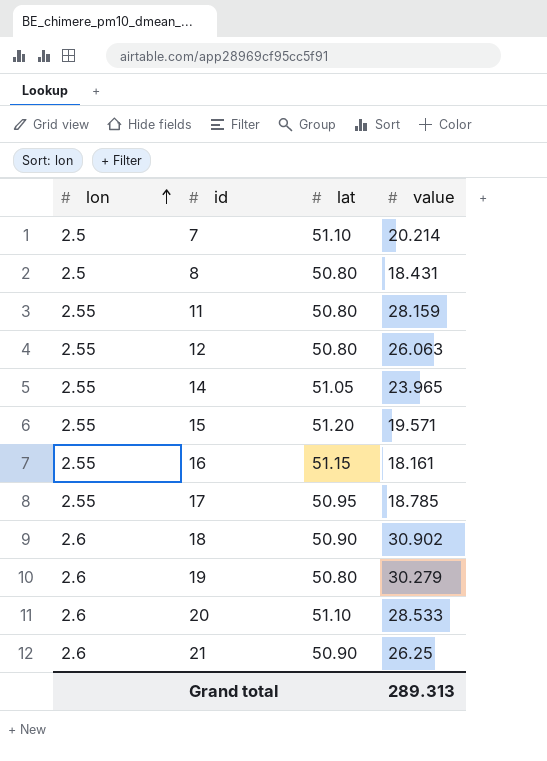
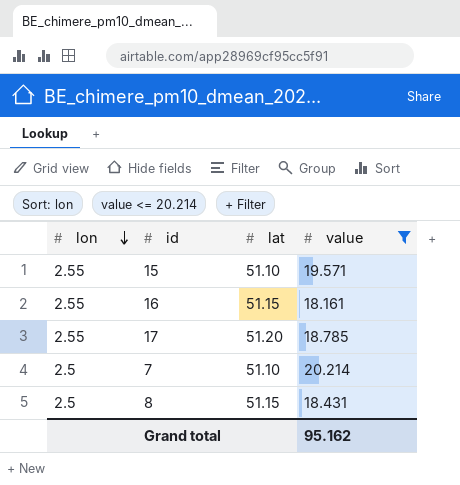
filter: none -> value <= 20.214
row order: lon ascending -> lon descending
15 | lat: 51.20 -> 51.10
17 | lat: 50.95 -> 51.20
8 | lat: 50.80 -> 51.15
Grand total | value: 289.313 -> 95.162

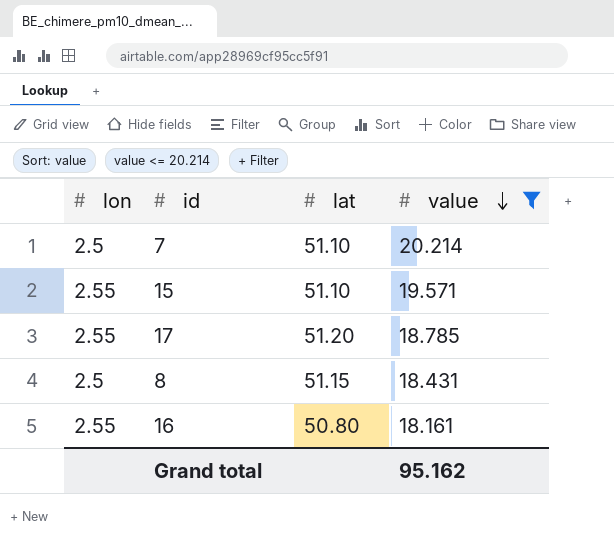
row order: lon descending -> value descending
16 | lat: 51.15 -> 50.80

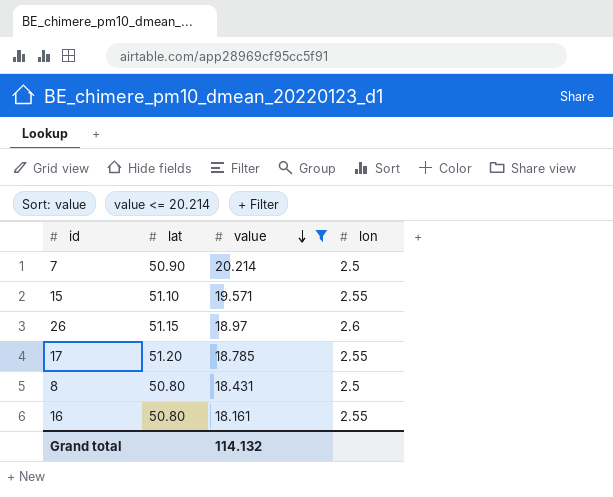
column lon | position: 1 -> 4
7 | lat: 51.10 -> 50.90
row 26: none -> 51.15 | 18.97 | 2.6
8 | lat: 51.15 -> 50.80
Grand total | value: 95.162 -> 114.132

